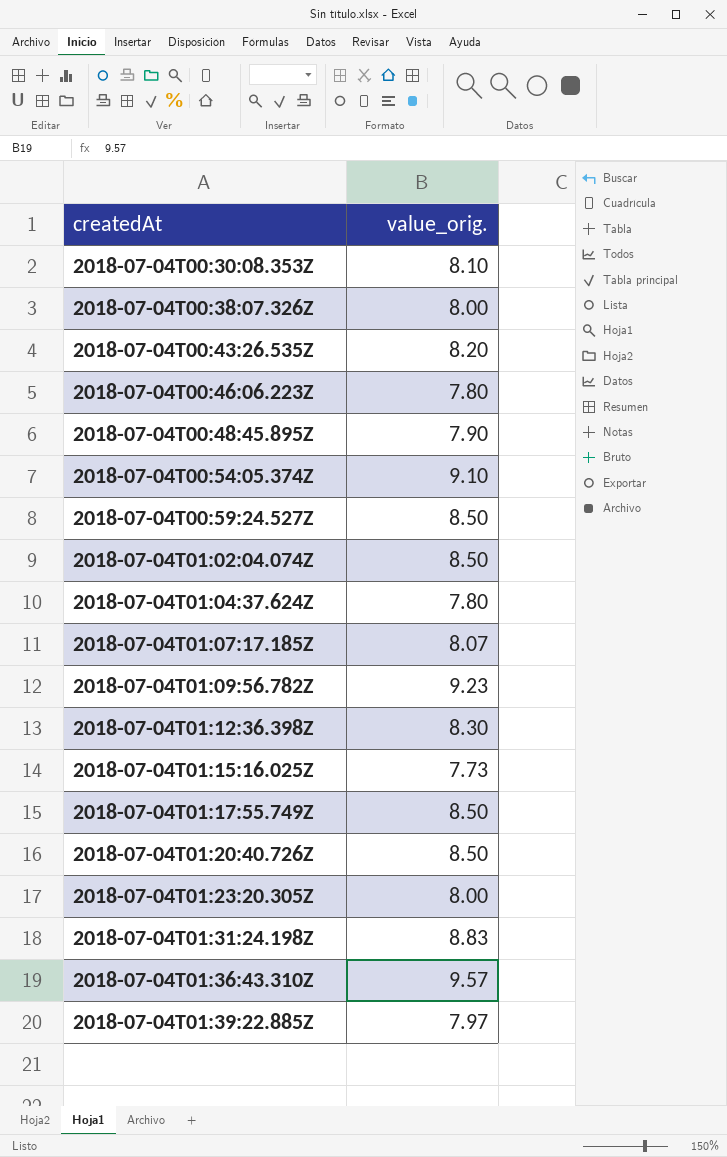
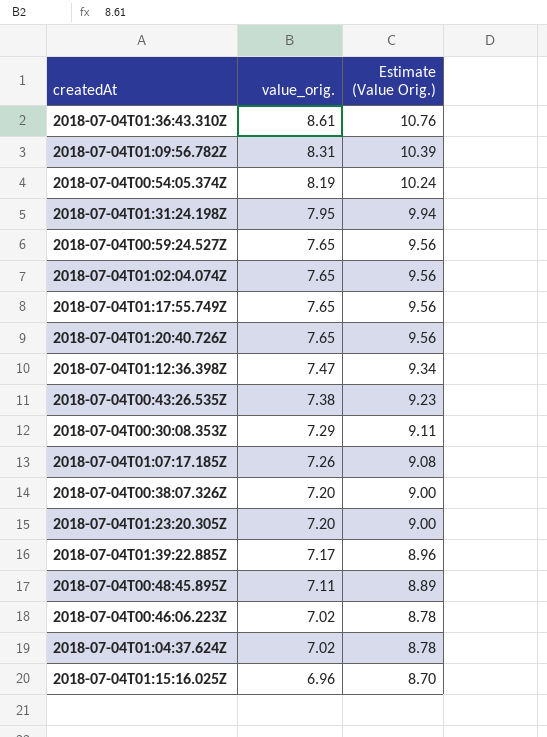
row order: createdAt ascending -> value_orig. descending
column Estimate (Value Orig.) | formula: none -> [value_orig.] * 1.25
2018-07-04T01:36:43.310Z | value_orig.: 9.57 -> 8.61
2018-07-04T01:09:56.782Z | value_orig.: 9.23 -> 8.31
2018-07-04T00:54:05.374Z | value_orig.: 9.10 -> 8.19
2018-07-04T01:31:24.198Z | value_orig.: 8.83 -> 7.95
2018-07-04T00:59:24.527Z | value_orig.: 8.50 -> 7.65
2018-07-04T01:02:04.074Z | value_orig.: 8.50 -> 7.65
2018-07-04T01:17:55.749Z | value_orig.: 8.50 -> 7.65
2018-07-04T01:20:40.726Z | value_orig.: 8.50 -> 7.65
2018-07-04T01:12:36.398Z | value_orig.: 8.30 -> 7.47
2018-07-04T00:43:26.535Z | value_orig.: 8.20 -> 7.38
2018-07-04T00:30:08.353Z | value_orig.: 8.10 -> 7.29
2018-07-04T01:07:17.185Z | value_orig.: 8.07 -> 7.26
2018-07-04T00:38:07.326Z | value_orig.: 8.00 -> 7.20
2018-07-04T01:23:20.305Z | value_orig.: 8.00 -> 7.20
2018-07-04T01:39:22.885Z | value_orig.: 7.97 -> 7.17
2018-07-04T00:48:45.895Z | value_orig.: 7.90 -> 7.11
2018-07-04T00:46:06.223Z | value_orig.: 7.80 -> 7.02
2018-07-04T01:04:37.624Z | value_orig.: 7.80 -> 7.02
2018-07-04T01:15:16.025Z | value_orig.: 7.73 -> 6.96

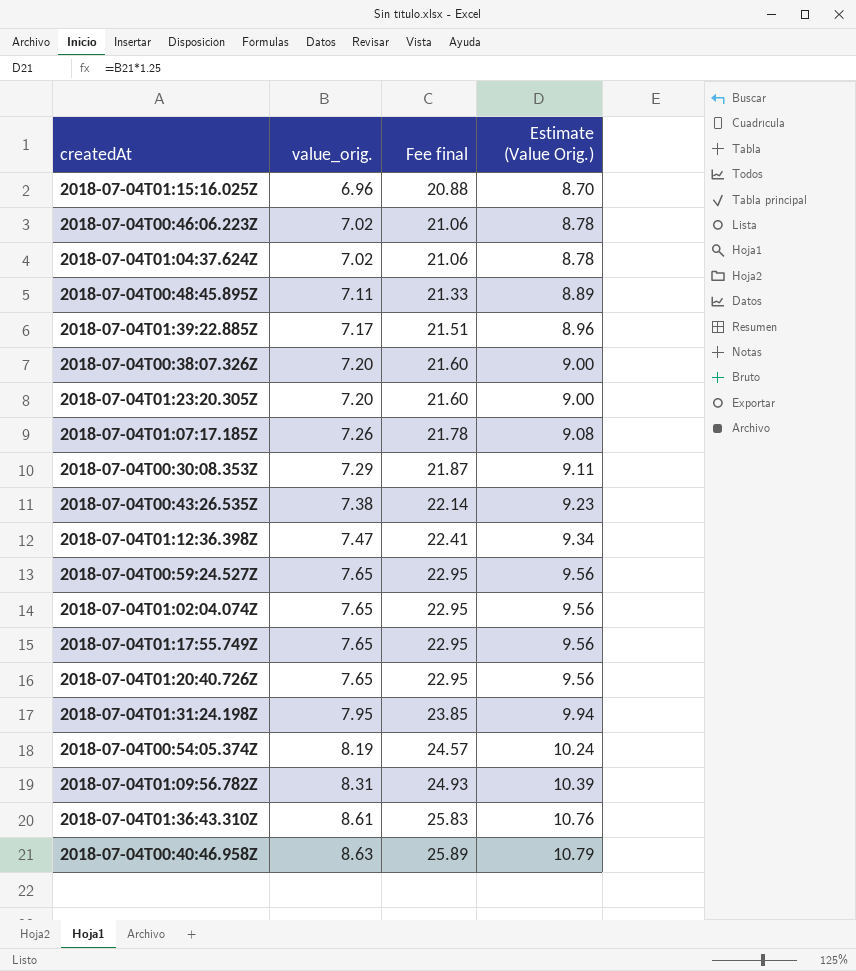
row order: value_orig. descending -> value_orig. ascending
column Fee final | formula: none -> [value_orig.] * 3
row 2018-07-04T00:40:46.958Z: none -> 8.63 | 25.89 | 10.79

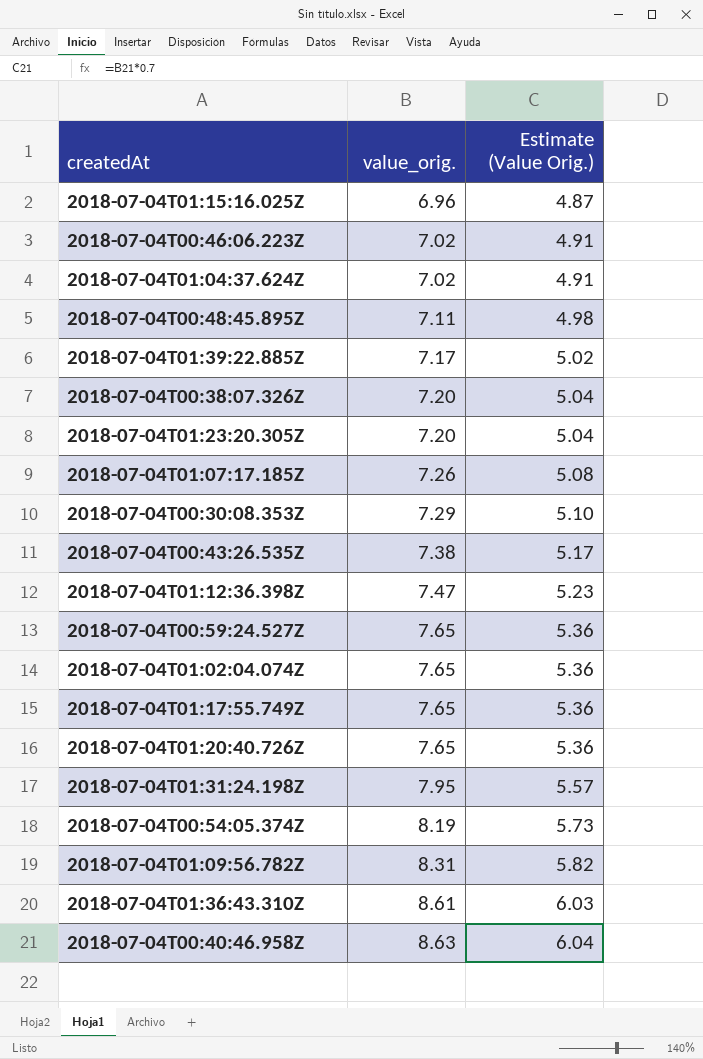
column Fee final | formula: [value_orig.] * 3 -> none
column Estimate (Value Orig.) | formula: [value_orig.] * 1.25 -> [value_orig.] * 0.7

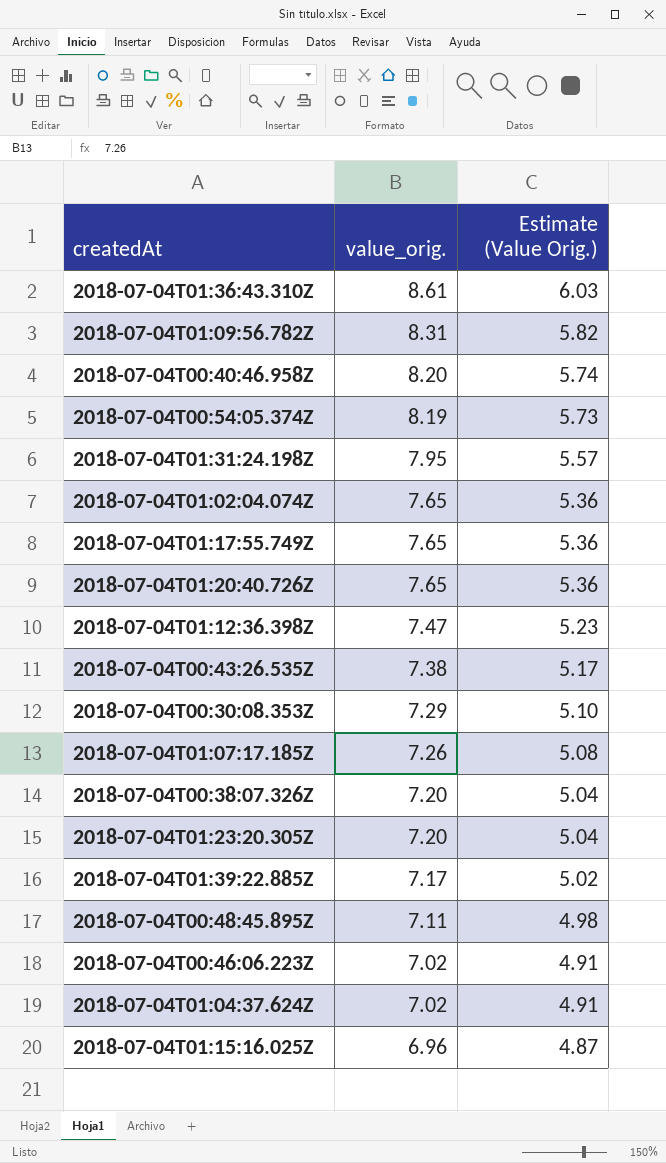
row order: value_orig. ascending -> value_orig. descending
row 2018-07-04T00:59:24.527Z: 7.65 | 5.36 -> none
2018-07-04T00:40:46.958Z | value_orig.: 8.63 -> 8.20
2018-07-04T00:40:46.958Z | Estimate (Value Orig.): 6.04 -> 5.74

